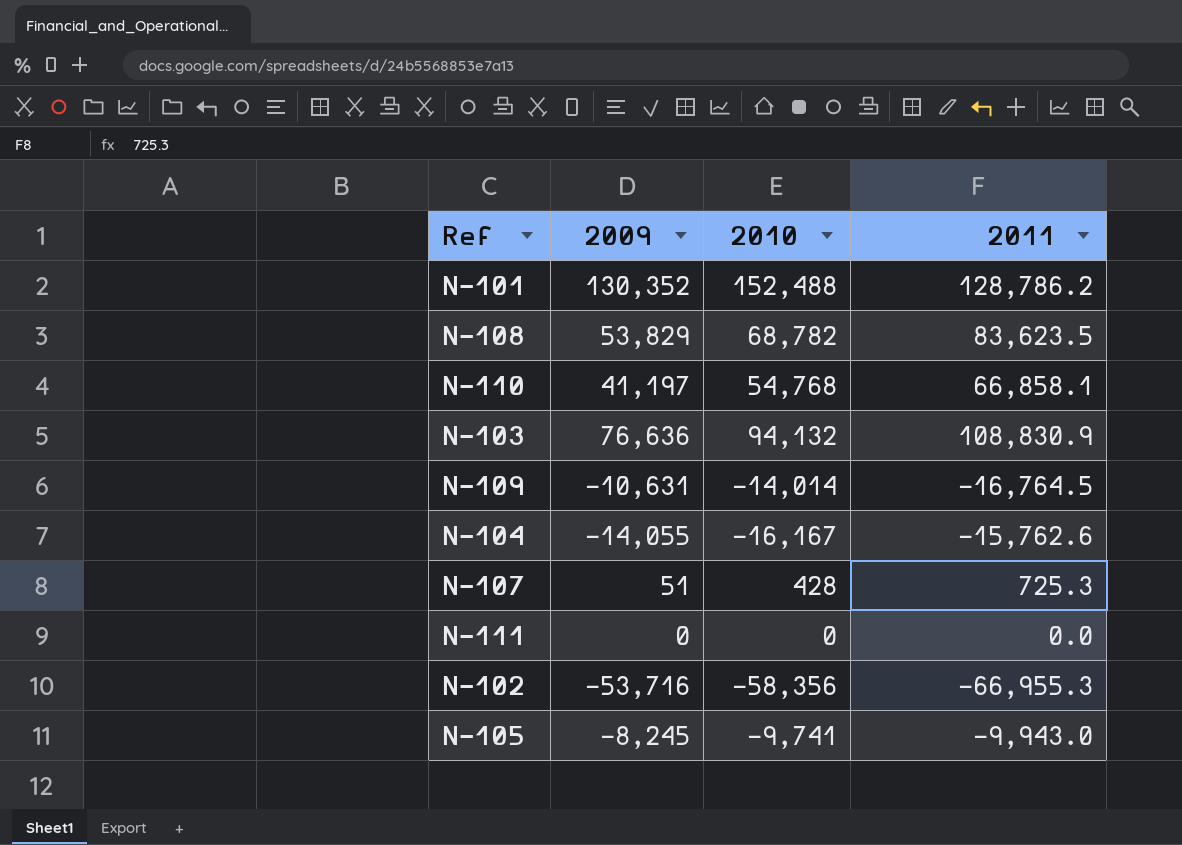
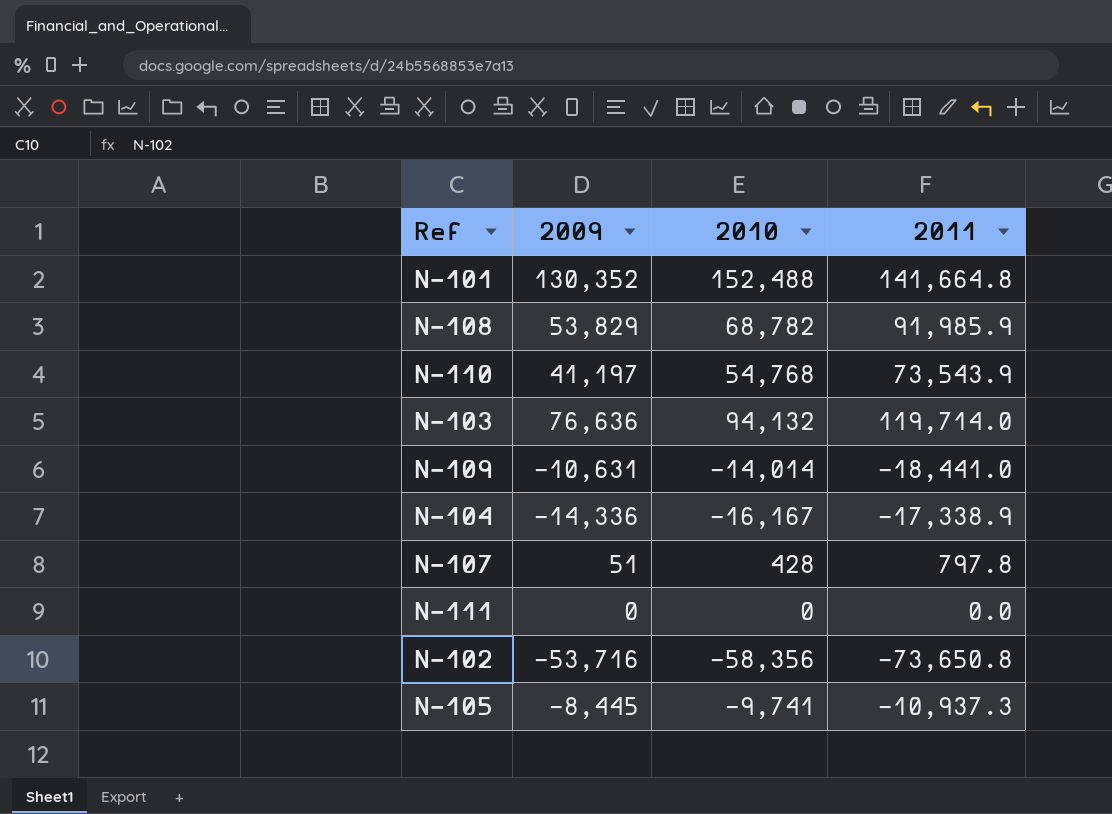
N-101 | 2011: 128,786.2 -> 141,664.8
N-108 | 2011: 83,623.5 -> 91,985.9
N-110 | 2011: 66,858.1 -> 73,543.9
N-103 | 2011: 108,830.9 -> 119,714.0
N-109 | 2011: -16,764.5 -> -18,441.0
N-104 | 2009: -14,055 -> -14,336
N-104 | 2011: -15,762.6 -> -17,338.9
N-107 | 2011: 725.3 -> 797.8
N-102 | 2011: -66,955.3 -> -73,650.8
N-105 | 2009: -8,245 -> -8,445
N-105 | 2011: -9,943.0 -> -10,937.3

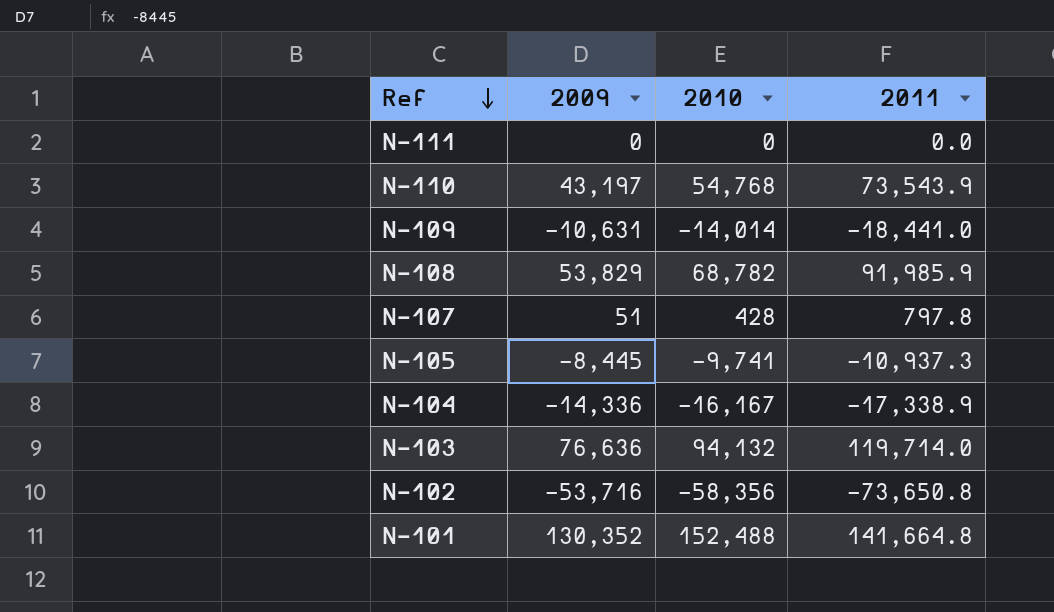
row order: none -> Ref descending
N-110 | 2009: 41,197 -> 43,197

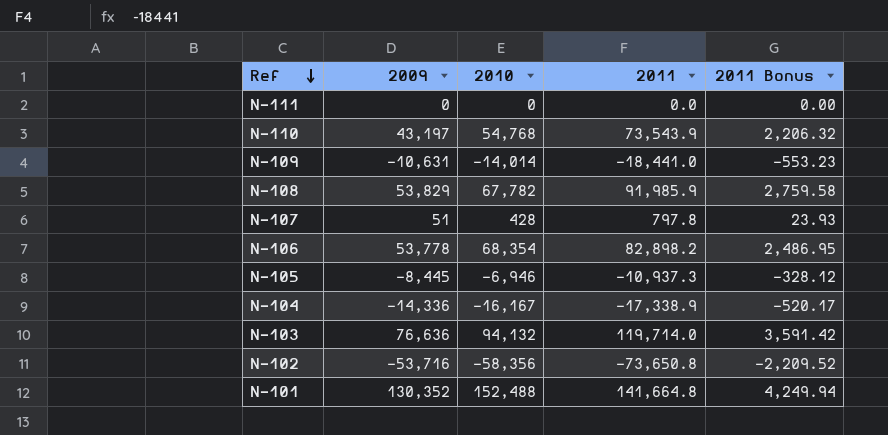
column 2011 Bonus | formula: none -> [2011] * 0.03
N-108 | 2010: 68,782 -> 67,782
row N-106: none -> 53,778 | 68,354 | 82,898.2 | 2,486.95
N-105 | 2010: -9,741 -> -6,946

